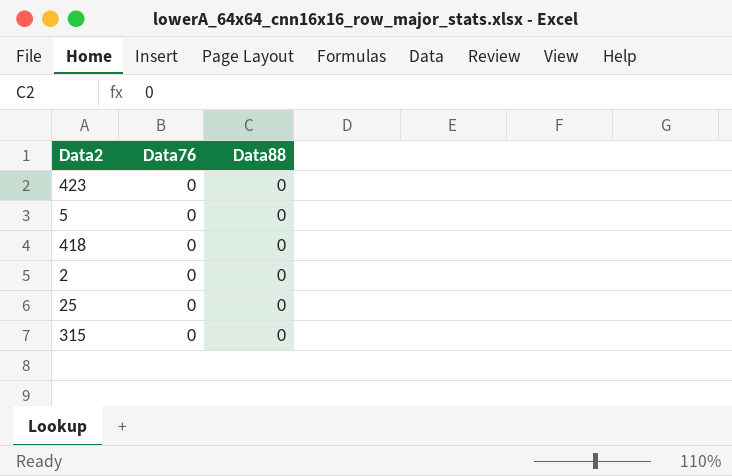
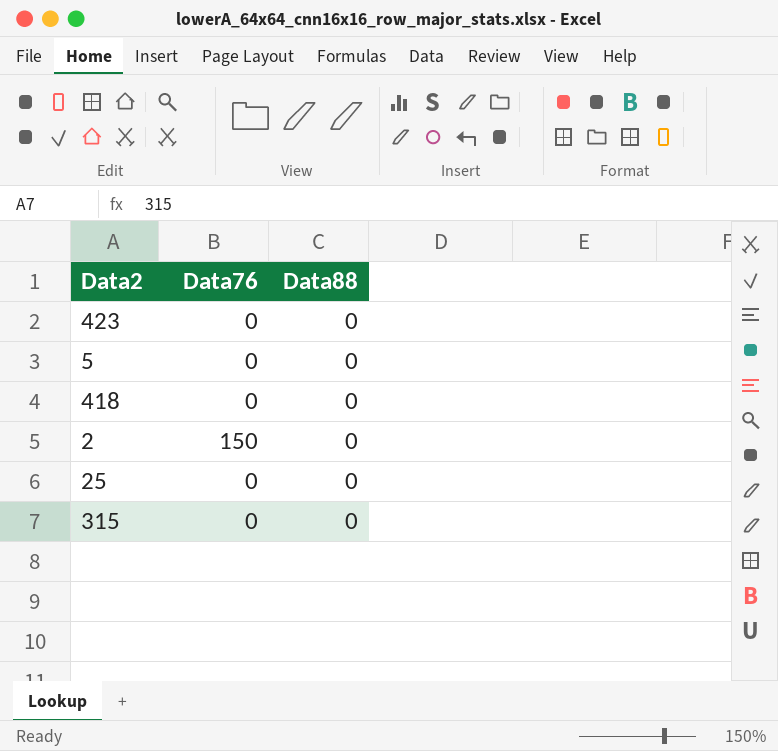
2 | Data76: 0 -> 150

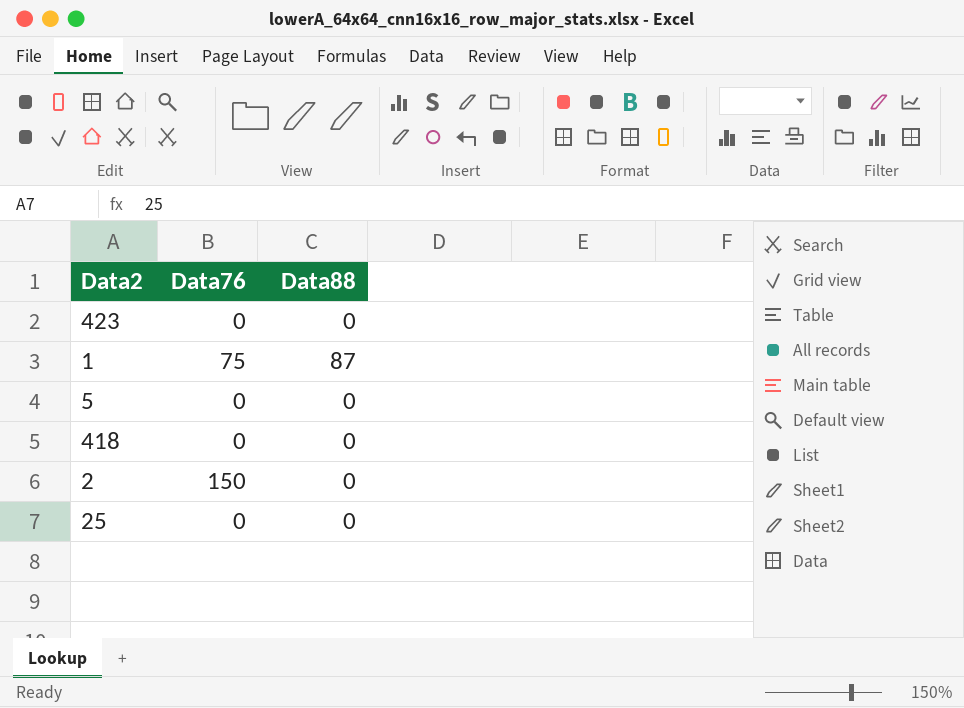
row 315: 0 | 0 -> none
row 1: none -> 75 | 87

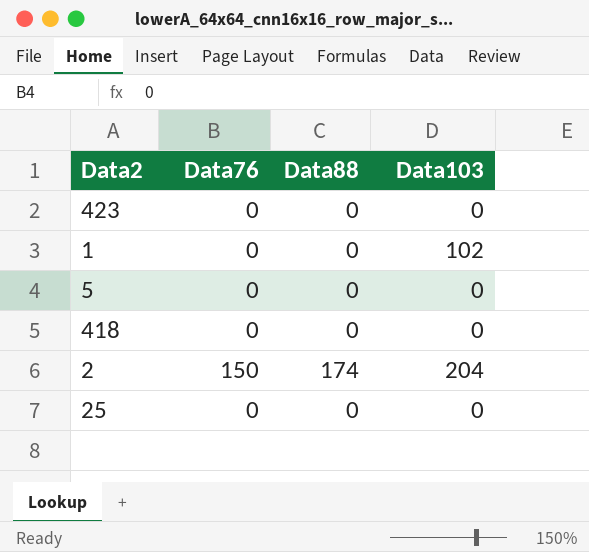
column Data103 | position: none -> 4
1 | Data76: 75 -> 0
1 | Data88: 87 -> 0
2 | Data88: 0 -> 174

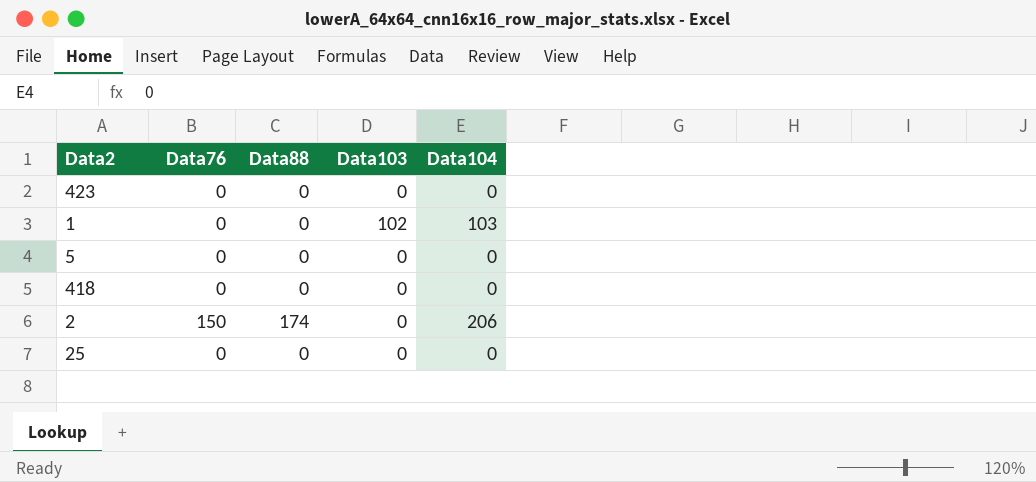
column Data104 | position: none -> 5
2 | Data103: 204 -> 0

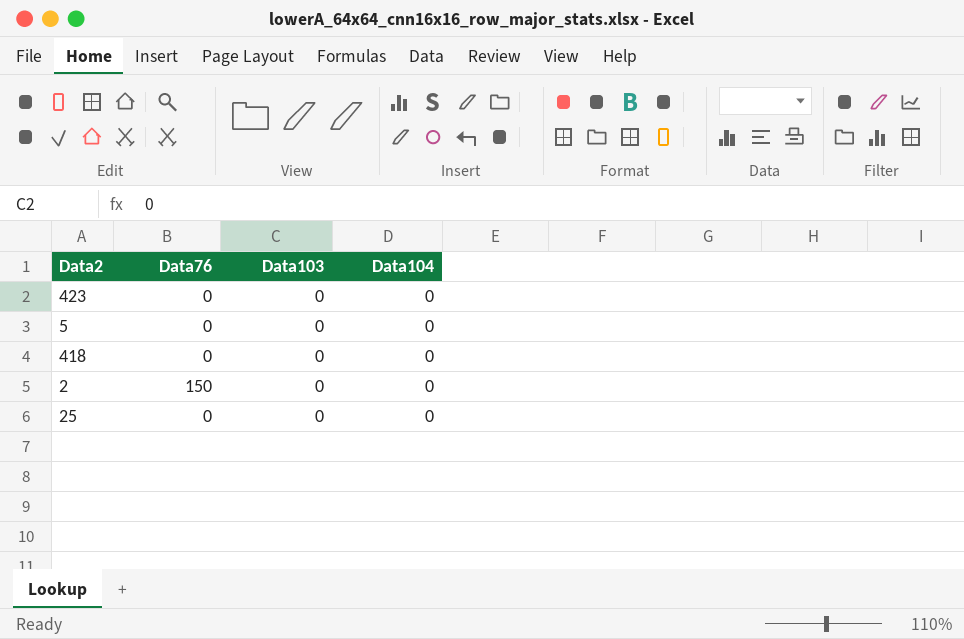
column Data88 | position: 3 -> none
row 1: 0 | 0 | 102 | 103 -> none
2 | Data104: 206 -> 0

